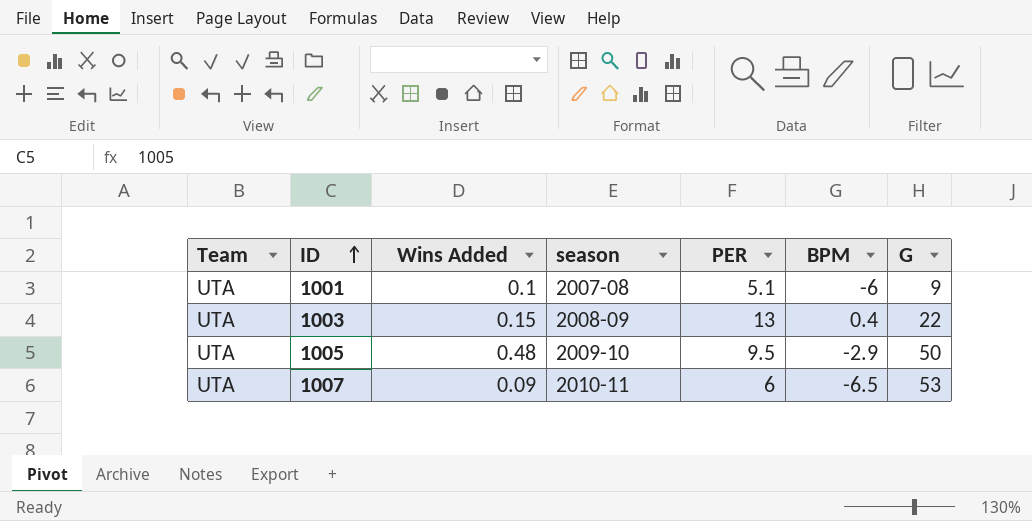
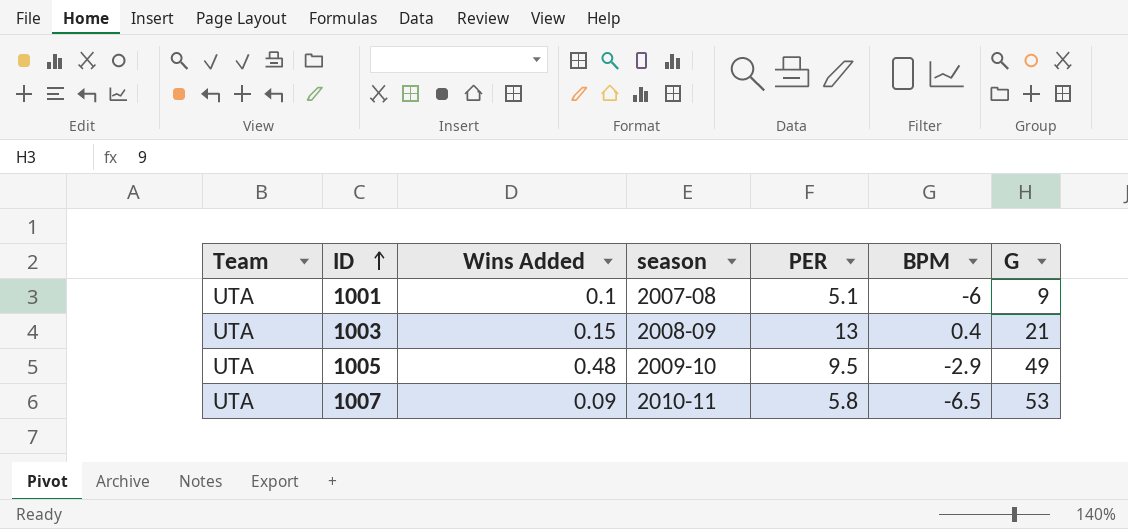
1003 | G: 22 -> 21
1005 | G: 50 -> 49
1007 | PER: 6 -> 5.8

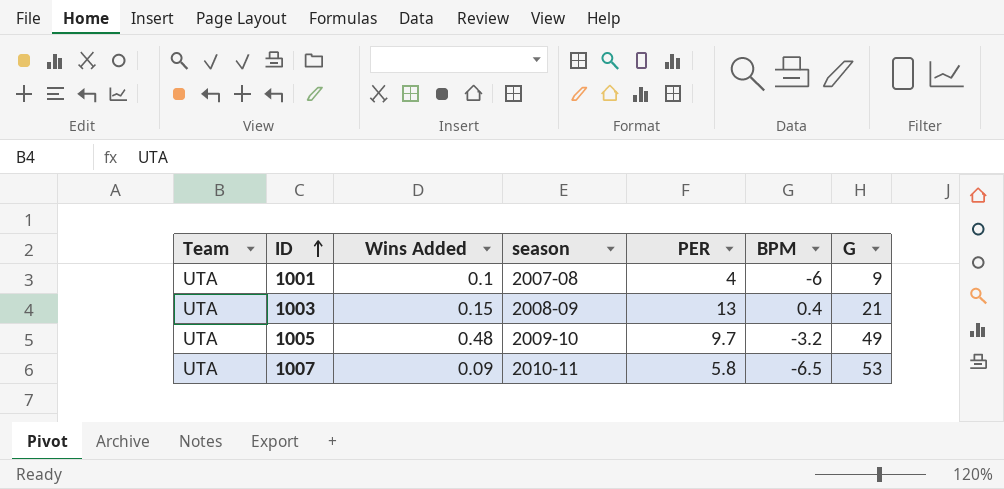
1001 | PER: 5.1 -> 4
1005 | PER: 9.5 -> 9.7
1005 | BPM: -2.9 -> -3.2

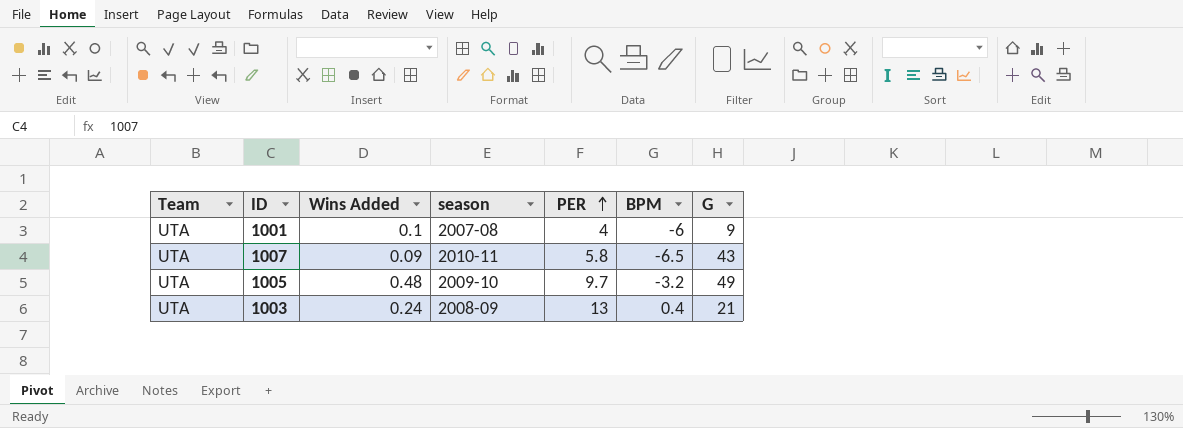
row order: ID ascending -> PER ascending
1007 | G: 53 -> 43
1003 | Wins Added: 0.15 -> 0.24

